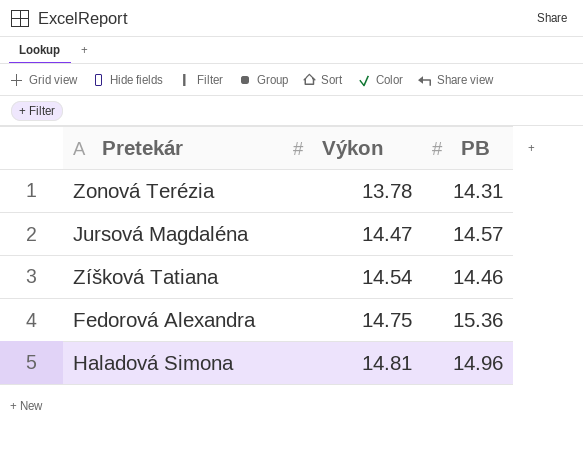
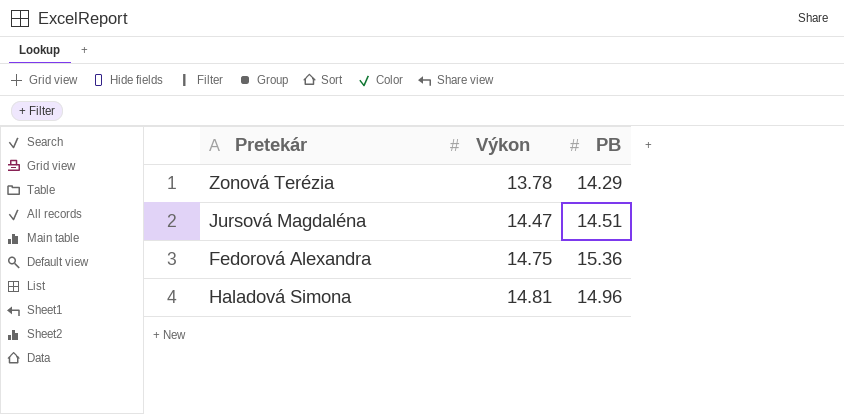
row Zíšková Tatiana: 14.54 | 14.46 -> none
Zonová Terézia | PB: 14.31 -> 14.29
Jursová Magdaléna | PB: 14.57 -> 14.51

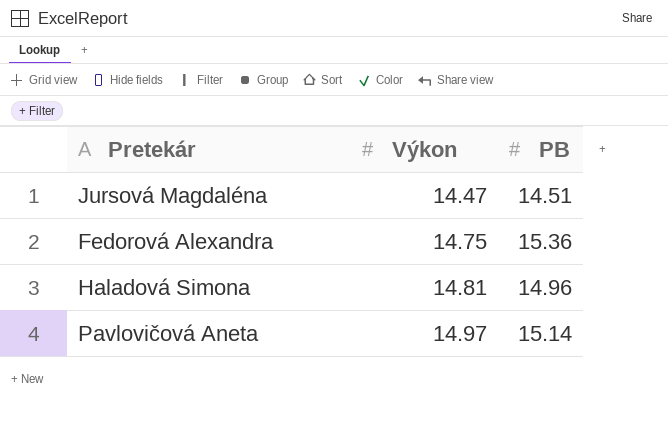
row Zonová Terézia: 13.78 | 14.29 -> none
row Pavlovičová Aneta: none -> 14.97 | 15.14

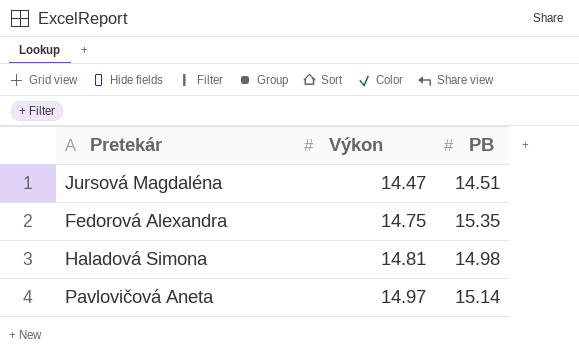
Fedorová Alexandra | PB: 15.36 -> 15.35
Haladová Simona | PB: 14.96 -> 14.98

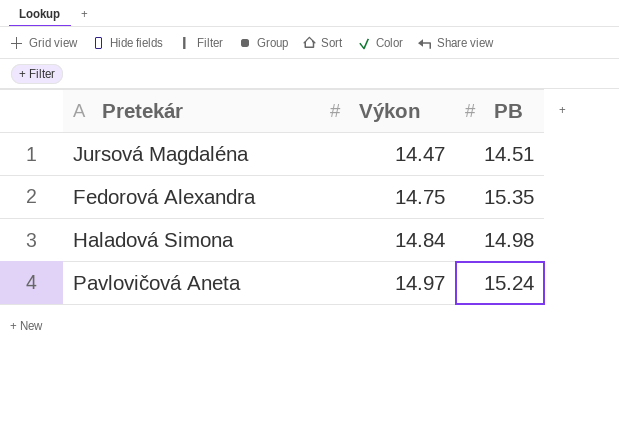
Haladová Simona | Výkon: 14.81 -> 14.84
Pavlovičová Aneta | PB: 15.14 -> 15.24

